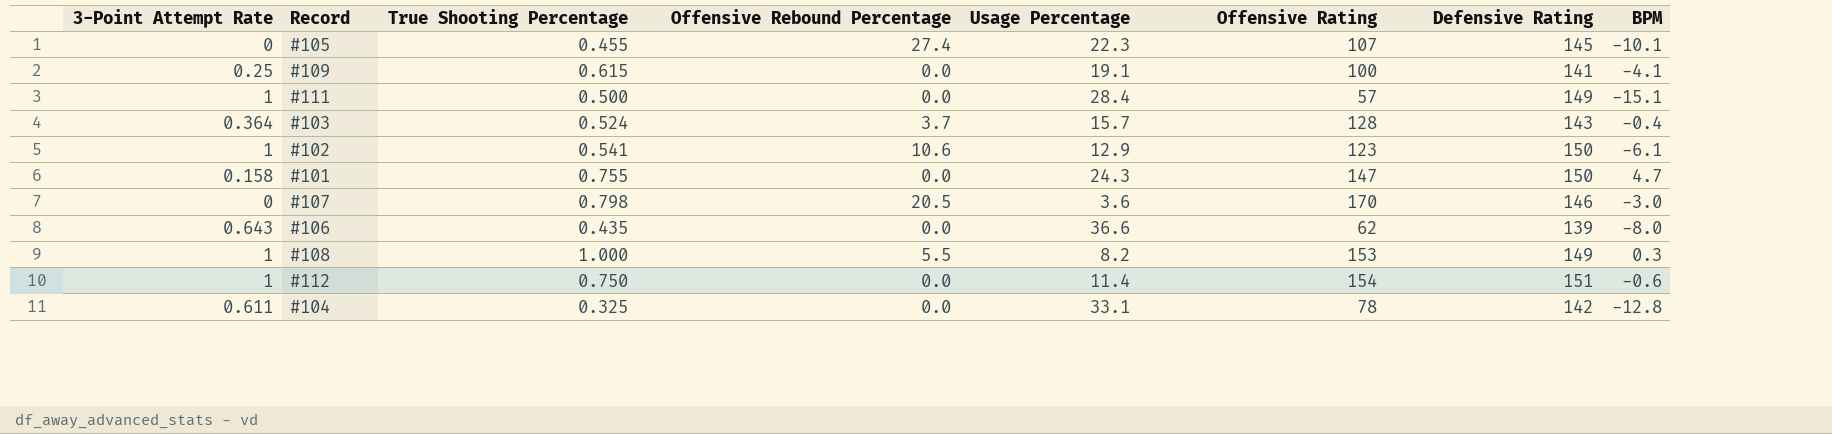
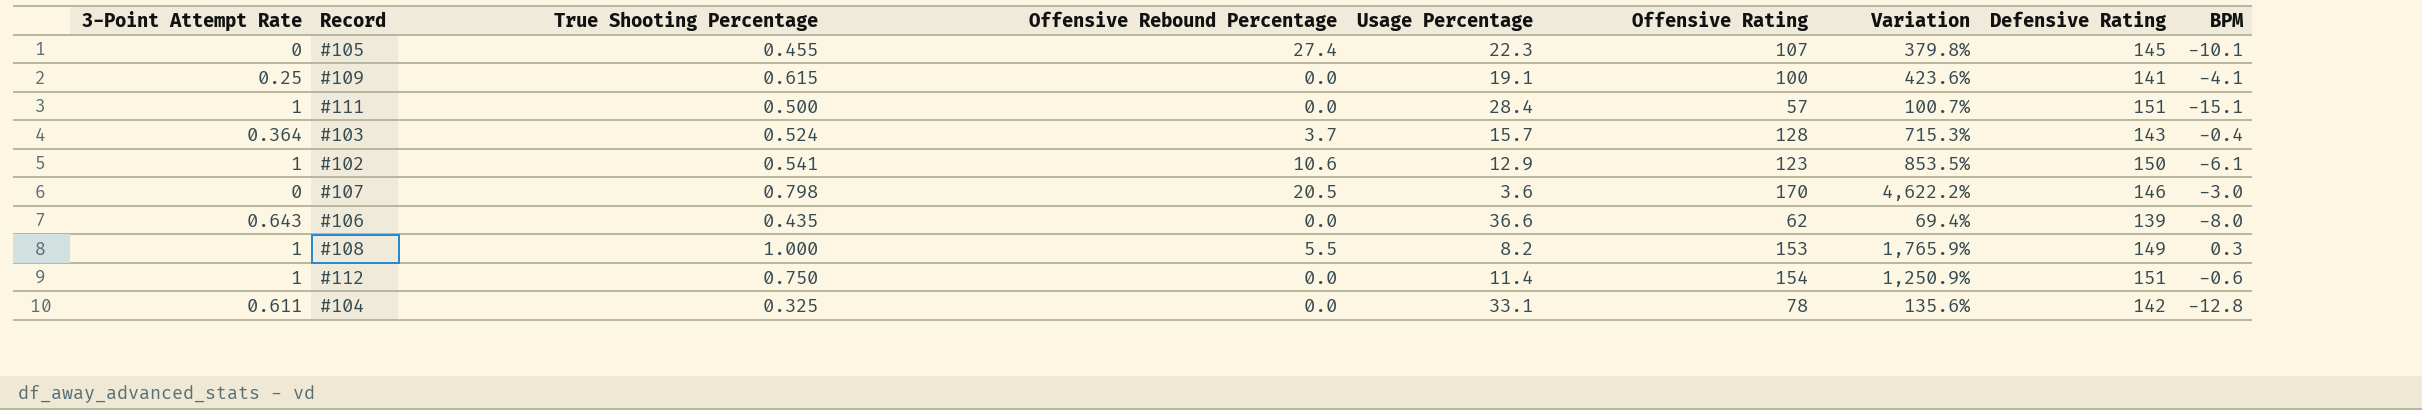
column Variation | formula: none -> ([Offensive Rating] - [Usage Percentage]) / [Usage Percentage]
row #101: 0.158 | 0.755 | 0.0 | 24.3 | 147 | 150 | 4.7 -> none
#111 | Defensive Rating: 149 -> 151

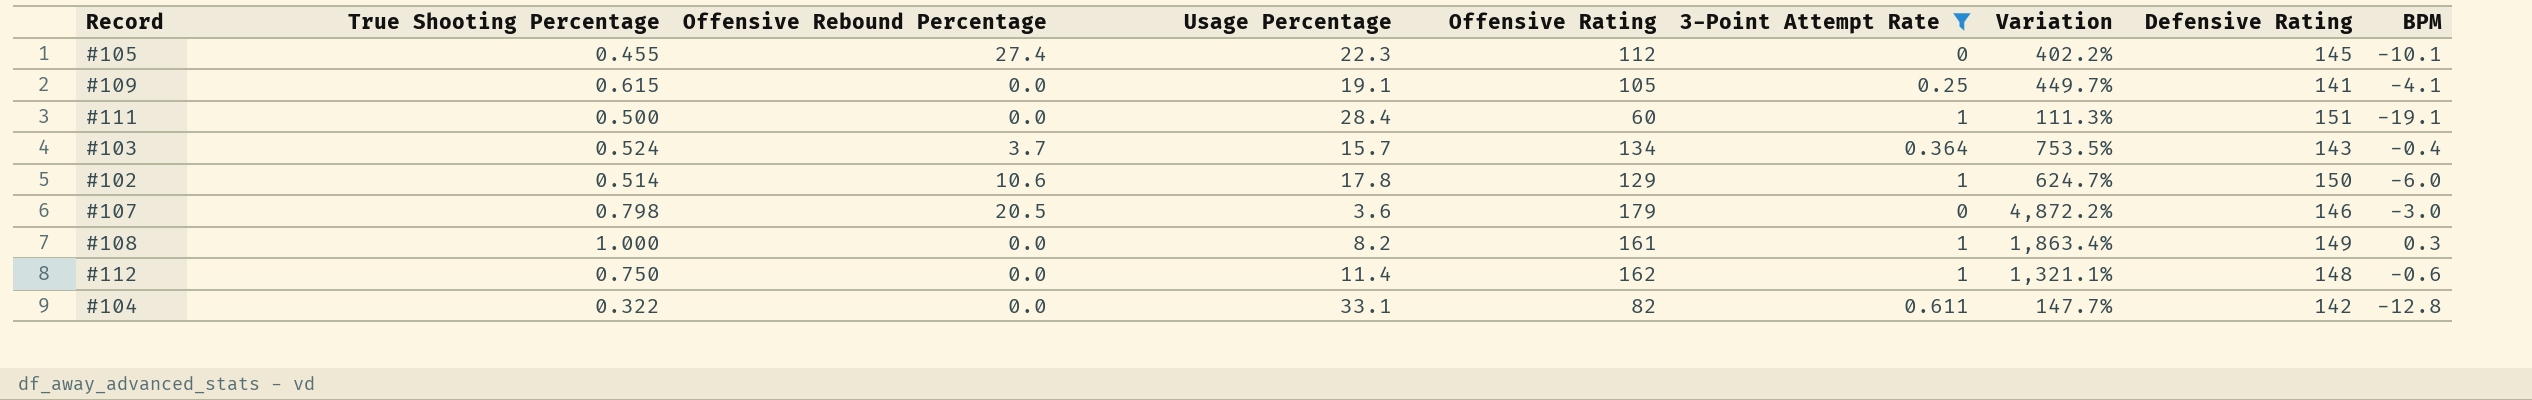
filter: none -> 3-Point Attempt Rate != 0.643
column 3-Point Attempt Rate | position: 1 -> 6
#105 | Offensive Rating: 107 -> 112
#105 | Variation: 379.8% -> 402.2%
#109 | Offensive Rating: 100 -> 105
#109 | Variation: 423.6% -> 449.7%
#111 | Offensive Rating: 57 -> 60
#111 | Variation: 100.7% -> 111.3%
#111 | BPM: -15.1 -> -19.1
#103 | Offensive Rating: 128 -> 134
#103 | Variation: 715.3% -> 753.5%
#102 | True Shooting Percentage: 0.541 -> 0.514
#102 | Usage Percentage: 12.9 -> 17.8
#102 | Offensive Rating: 123 -> 129
#102 | Variation: 853.5% -> 624.7%
#102 | BPM: -6.1 -> -6.0
#107 | Offensive Rating: 170 -> 179
#107 | Variation: 4,622.2% -> 4,872.2%
#108 | Offensive Rebound Percentage: 5.5 -> 0.0
#108 | Offensive Rating: 153 -> 161
#108 | Variation: 1,765.9% -> 1,863.4%
#112 | Offensive Rating: 154 -> 162
#112 | Variation: 1,250.9% -> 1,321.1%
#112 | Defensive Rating: 151 -> 148
#104 | True Shooting Percentage: 0.325 -> 0.322
#104 | Offensive Rating: 78 -> 82
#104 | Variation: 135.6% -> 147.7%

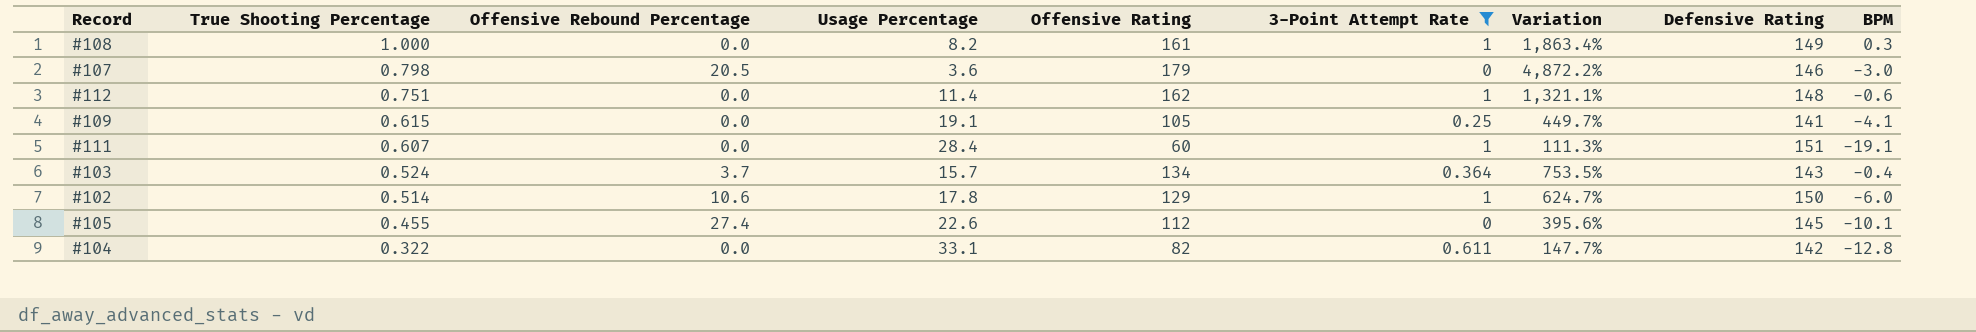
row order: none -> True Shooting Percentage descending
#112 | True Shooting Percentage: 0.750 -> 0.751
#111 | True Shooting Percentage: 0.500 -> 0.607
#105 | Usage Percentage: 22.3 -> 22.6
#105 | Variation: 402.2% -> 395.6%

